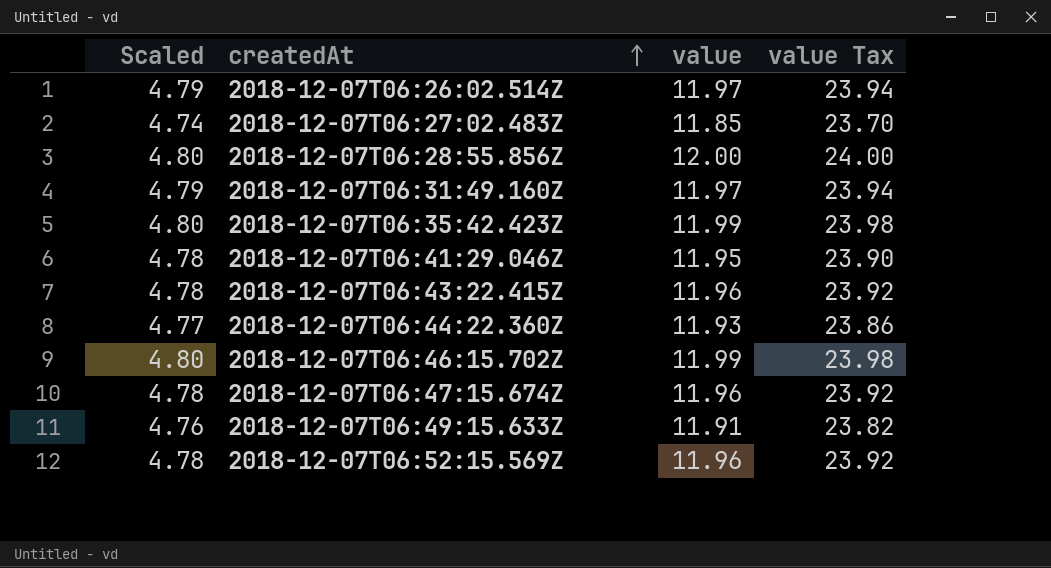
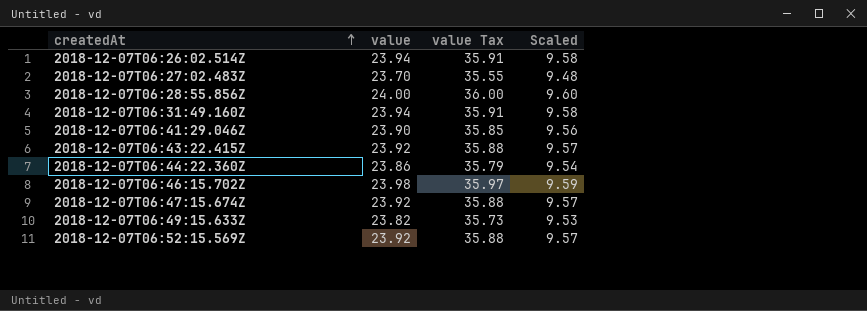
column value Tax | formula: [value] * 2 -> [value] * 1.5
column Scaled | position: 1 -> 4
row 2018-12-07T06:35:42.423Z: 4.80 | 11.99 | 23.98 -> none
2018-12-07T06:26:02.514Z | value: 11.97 -> 23.94
2018-12-07T06:26:02.514Z | Scaled: 4.79 -> 9.58
2018-12-07T06:27:02.483Z | value: 11.85 -> 23.70
2018-12-07T06:27:02.483Z | Scaled: 4.74 -> 9.48
2018-12-07T06:28:55.856Z | value: 12.00 -> 24.00
2018-12-07T06:28:55.856Z | Scaled: 4.80 -> 9.60
2018-12-07T06:31:49.160Z | value: 11.97 -> 23.94
2018-12-07T06:31:49.160Z | Scaled: 4.79 -> 9.58
2018-12-07T06:41:29.046Z | value: 11.95 -> 23.90
2018-12-07T06:41:29.046Z | Scaled: 4.78 -> 9.56
2018-12-07T06:43:22.415Z | value: 11.96 -> 23.92
2018-12-07T06:43:22.415Z | Scaled: 4.78 -> 9.57
2018-12-07T06:44:22.360Z | value: 11.93 -> 23.86
2018-12-07T06:44:22.360Z | Scaled: 4.77 -> 9.54
2018-12-07T06:46:15.702Z | value: 11.99 -> 23.98
2018-12-07T06:46:15.702Z | Scaled: 4.80 -> 9.59
2018-12-07T06:47:15.674Z | value: 11.96 -> 23.92
2018-12-07T06:47:15.674Z | Scaled: 4.78 -> 9.57
2018-12-07T06:49:15.633Z | value: 11.91 -> 23.82
2018-12-07T06:49:15.633Z | Scaled: 4.76 -> 9.53
2018-12-07T06:52:15.569Z | value: 11.96 -> 23.92
2018-12-07T06:52:15.569Z | Scaled: 4.78 -> 9.57

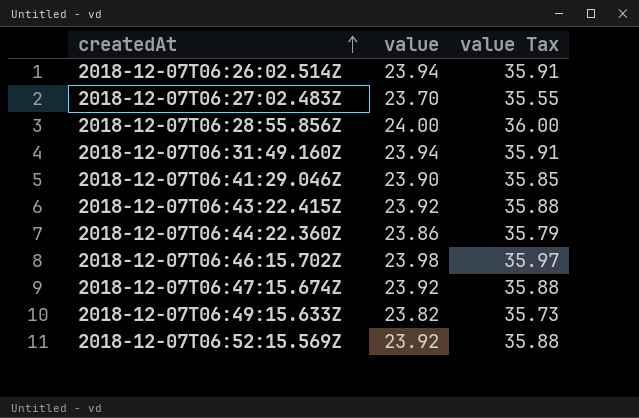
column Scaled | formula: [value] * 0.4 -> none

